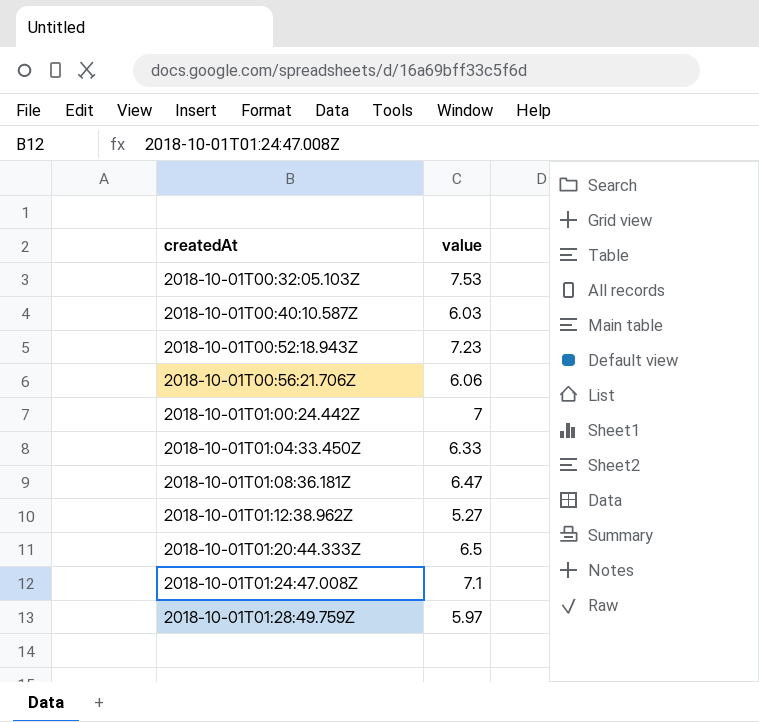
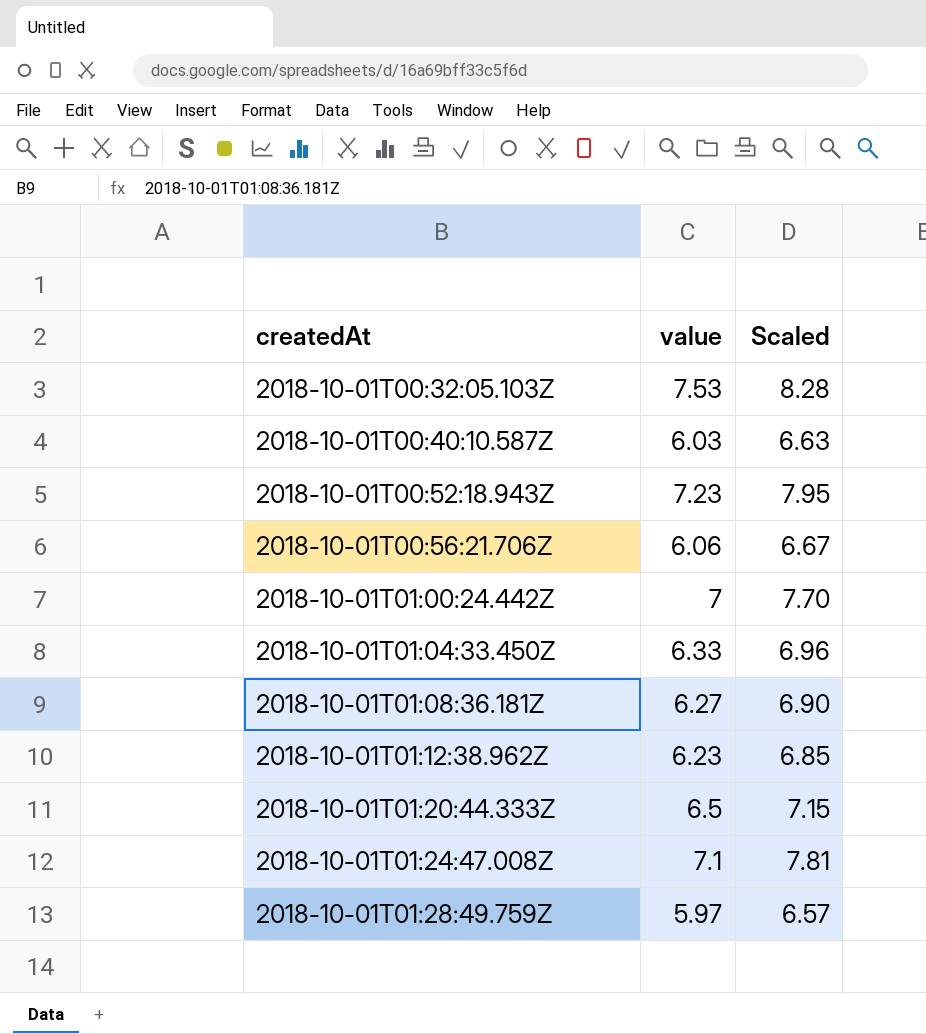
column Scaled | formula: none -> [value] * 1.1
2018-10-01T01:08:36.181Z | value: 6.47 -> 6.27
2018-10-01T01:12:38.962Z | value: 5.27 -> 6.23

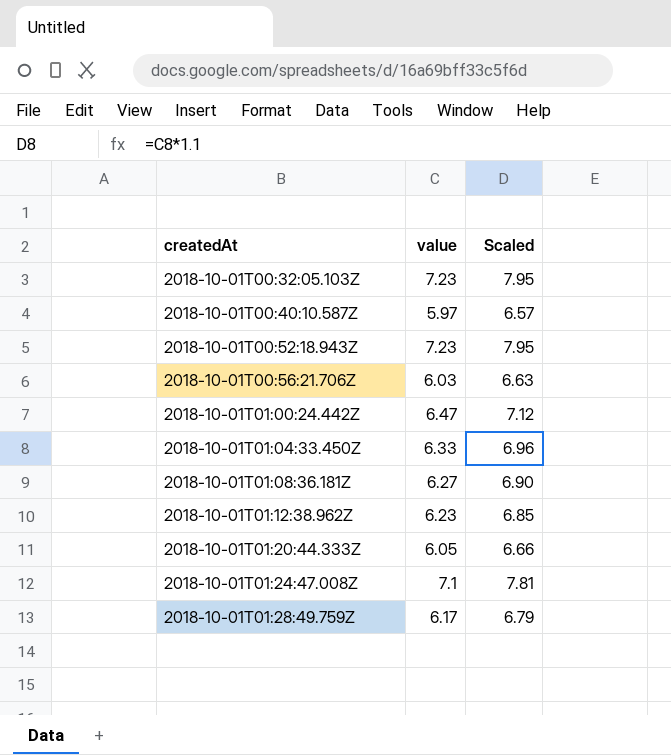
2018-10-01T00:32:05.103Z | value: 7.53 -> 7.23
2018-10-01T00:32:05.103Z | Scaled: 8.28 -> 7.95
2018-10-01T00:40:10.587Z | value: 6.03 -> 5.97
2018-10-01T00:40:10.587Z | Scaled: 6.63 -> 6.57
2018-10-01T00:56:21.706Z | value: 6.06 -> 6.03
2018-10-01T00:56:21.706Z | Scaled: 6.67 -> 6.63
2018-10-01T01:00:24.442Z | value: 7 -> 6.47
2018-10-01T01:00:24.442Z | Scaled: 7.70 -> 7.12
2018-10-01T01:20:44.333Z | value: 6.5 -> 6.05
2018-10-01T01:20:44.333Z | Scaled: 7.15 -> 6.66
2018-10-01T01:28:49.759Z | value: 5.97 -> 6.17
2018-10-01T01:28:49.759Z | Scaled: 6.57 -> 6.79

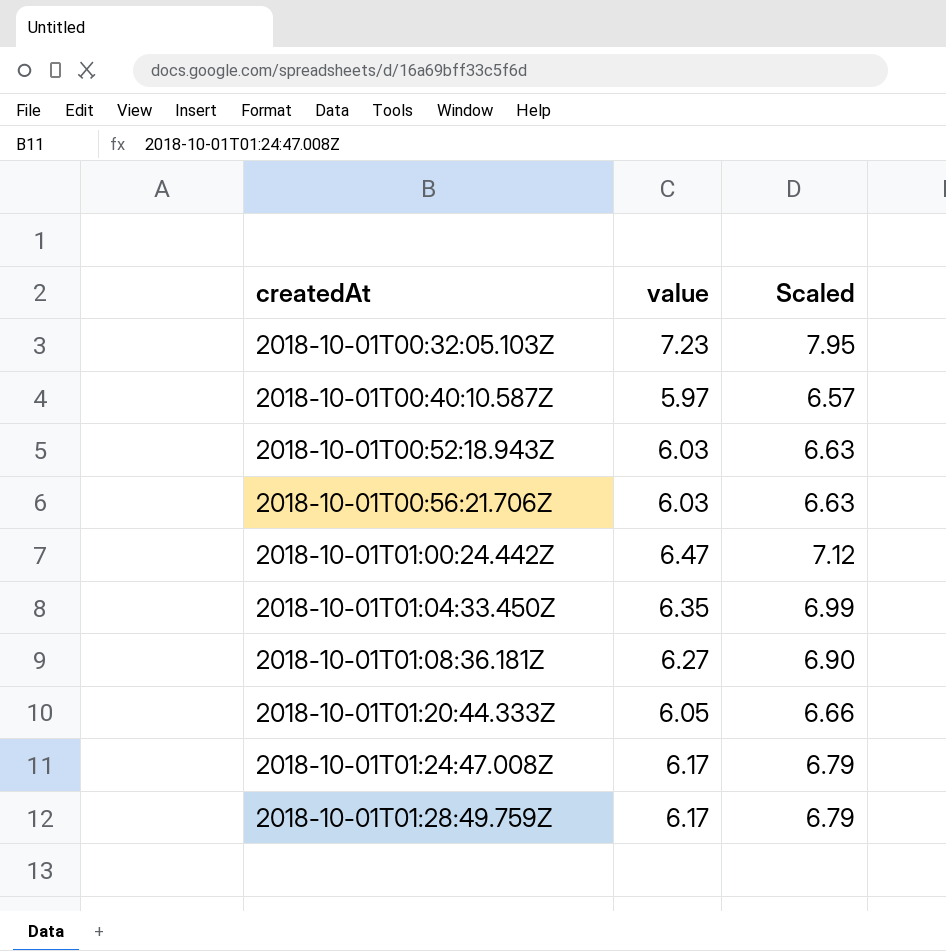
row 2018-10-01T01:12:38.962Z: 6.23 | 6.85 -> none
2018-10-01T00:52:18.943Z | value: 7.23 -> 6.03
2018-10-01T00:52:18.943Z | Scaled: 7.95 -> 6.63
2018-10-01T01:04:33.450Z | value: 6.33 -> 6.35
2018-10-01T01:04:33.450Z | Scaled: 6.96 -> 6.99
2018-10-01T01:24:47.008Z | value: 7.1 -> 6.17
2018-10-01T01:24:47.008Z | Scaled: 7.81 -> 6.79

